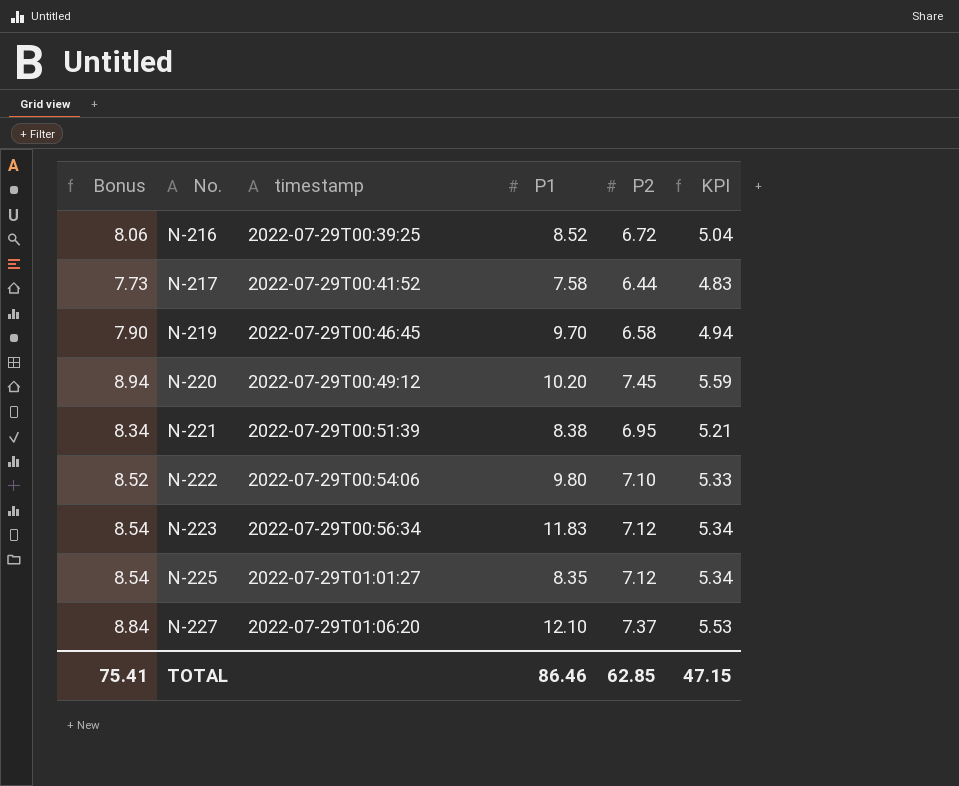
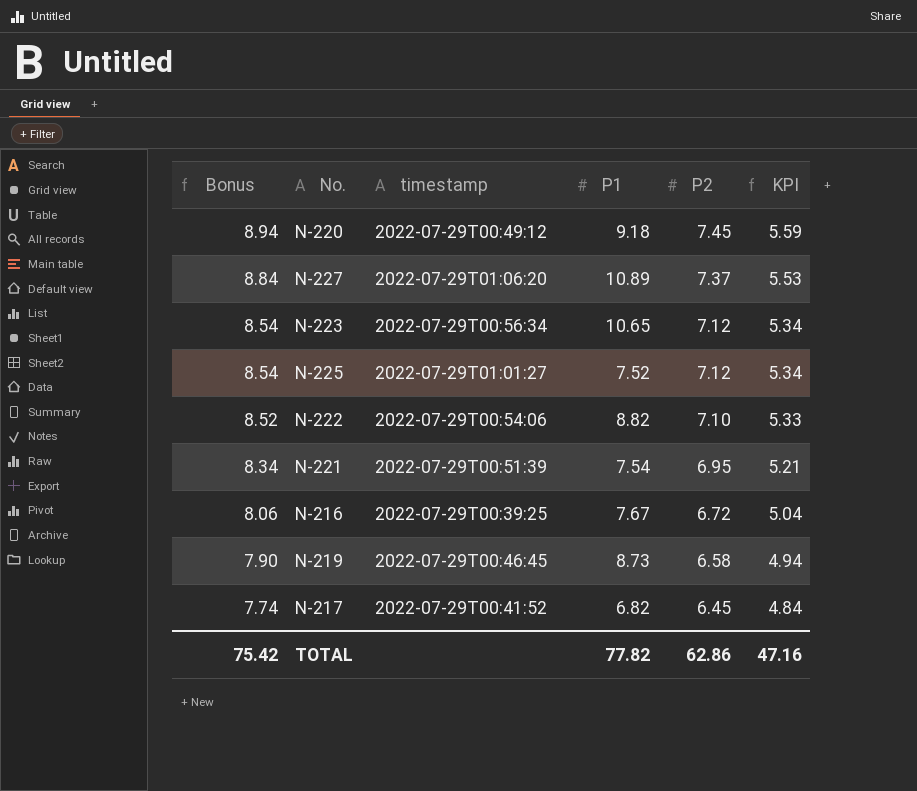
row order: No. ascending -> Bonus descending
N-220 | P1: 10.20 -> 9.18
N-227 | P1: 12.10 -> 10.89
N-223 | P1: 11.83 -> 10.65
N-225 | P1: 8.35 -> 7.52
N-222 | P1: 9.80 -> 8.82
N-221 | P1: 8.38 -> 7.54
N-216 | P1: 8.52 -> 7.67
N-219 | P1: 9.70 -> 8.73
N-217 | Bonus: 7.73 -> 7.74
N-217 | P1: 7.58 -> 6.82
N-217 | P2: 6.44 -> 6.45
N-217 | KPI: 4.83 -> 4.84
TOTAL | Bonus: 75.41 -> 75.42
TOTAL | P1: 86.46 -> 77.82
TOTAL | P2: 62.85 -> 62.86
TOTAL | KPI: 47.15 -> 47.16

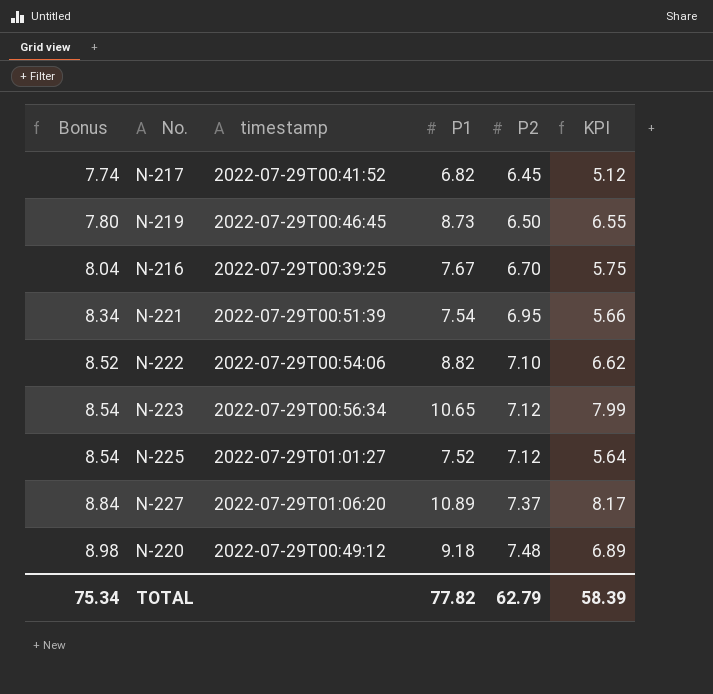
row order: Bonus descending -> Bonus ascending
column KPI | formula: [P2] * 0.75 -> [P1] * 0.75
N-219 | Bonus: 7.90 -> 7.80
N-219 | P2: 6.58 -> 6.50
N-216 | Bonus: 8.06 -> 8.04
N-216 | P2: 6.72 -> 6.70
N-220 | Bonus: 8.94 -> 8.98
N-220 | P2: 7.45 -> 7.48
TOTAL | Bonus: 75.42 -> 75.34
TOTAL | P2: 62.86 -> 62.79
TOTAL | KPI: 47.16 -> 58.39

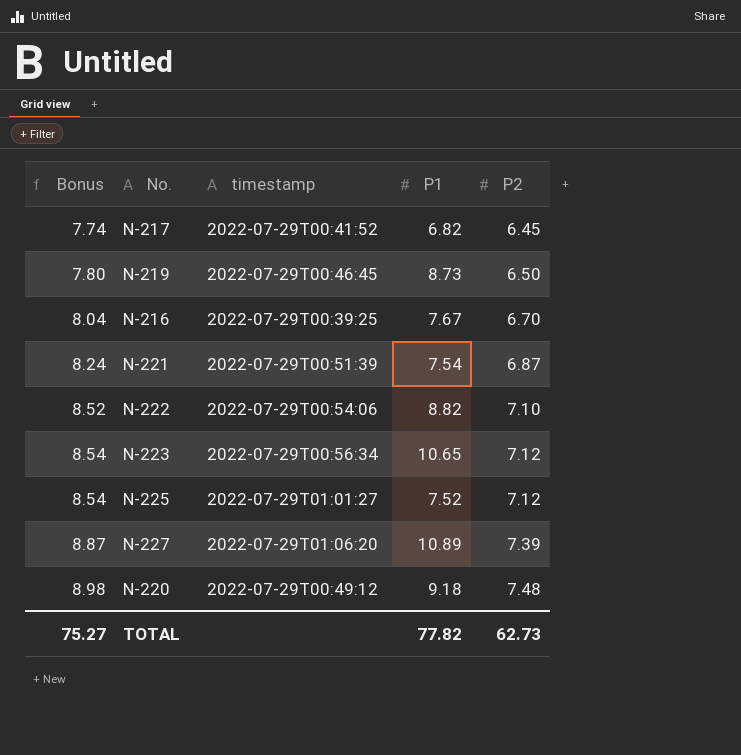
column KPI | formula: [P1] * 0.75 -> none
N-221 | Bonus: 8.34 -> 8.24
N-221 | P2: 6.95 -> 6.87
N-227 | Bonus: 8.84 -> 8.87
N-227 | P2: 7.37 -> 7.39
TOTAL | Bonus: 75.34 -> 75.27
TOTAL | P2: 62.79 -> 62.73

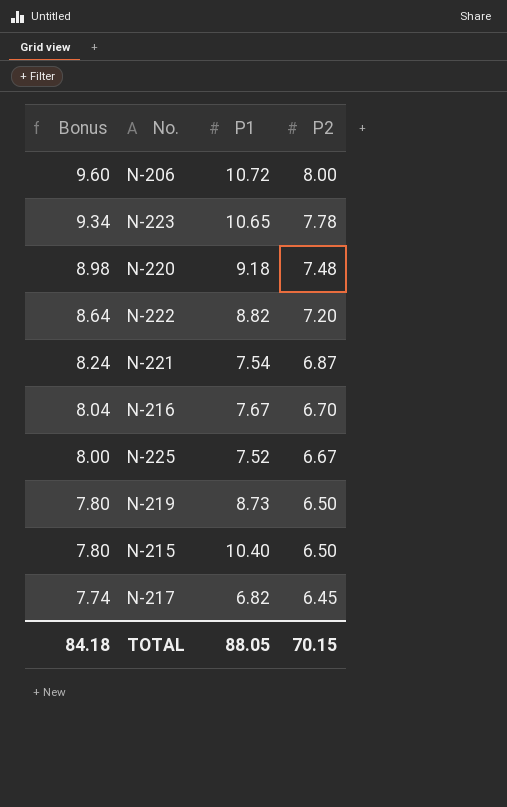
row order: Bonus ascending -> Bonus descending
column timestamp | position: 3 -> none
row N-227: 8.87 | 2022-07-29T01:06:20 | 10.89 | 7.39 -> none
row N-206: none -> 9.60 | 10.72 | 8.00
N-223 | Bonus: 8.54 -> 9.34
N-223 | P2: 7.12 -> 7.78
N-222 | Bonus: 8.52 -> 8.64
N-222 | P2: 7.10 -> 7.20
N-225 | Bonus: 8.54 -> 8.00
N-225 | P2: 7.12 -> 6.67
row N-215: none -> 7.80 | 10.40 | 6.50
TOTAL | Bonus: 75.27 -> 84.18
TOTAL | P1: 77.82 -> 88.05
TOTAL | P2: 62.73 -> 70.15

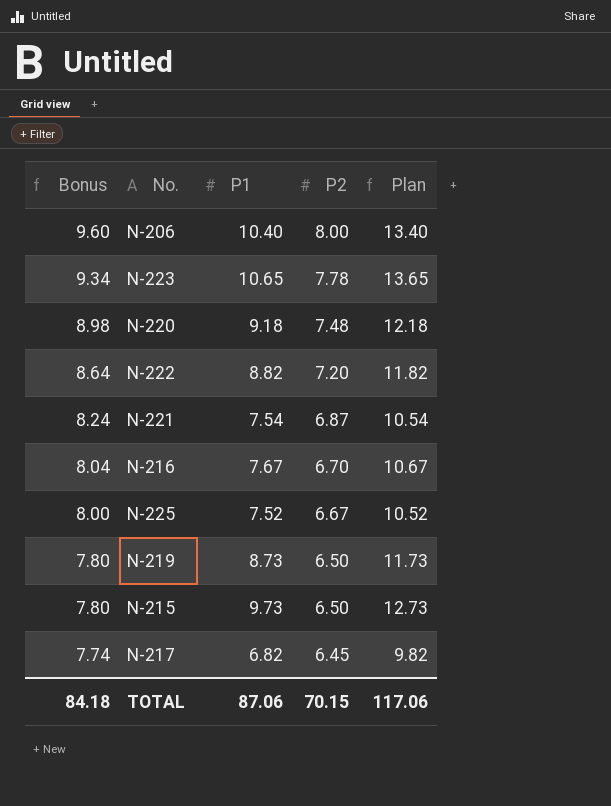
column Plan | formula: none -> [P1] + 3
N-206 | P1: 10.72 -> 10.40
N-215 | P1: 10.40 -> 9.73
TOTAL | P1: 88.05 -> 87.06

